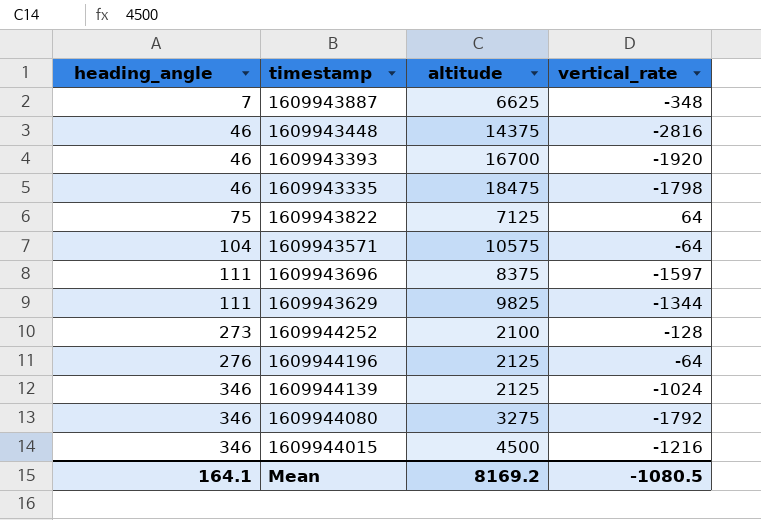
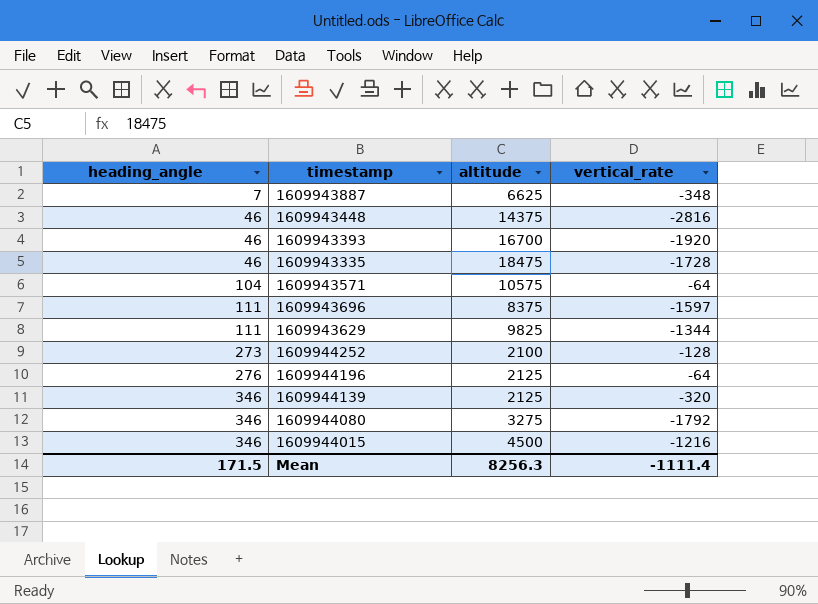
row 1609943822: 75 | 7125 | 64 -> none
1609943335 | vertical_rate: -1798 -> -1728
1609944139 | vertical_rate: -1024 -> -320
Mean | heading_angle: 164.1 -> 171.5
Mean | altitude: 8169.2 -> 8256.3
Mean | vertical_rate: -1080.5 -> -1111.4

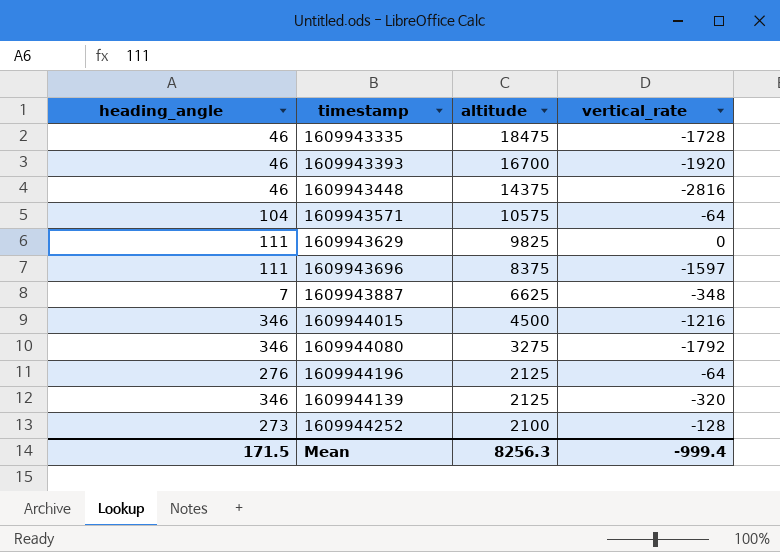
row order: heading_angle ascending -> altitude descending
1609943629 | vertical_rate: -1344 -> 0
Mean | vertical_rate: -1111.4 -> -999.4

